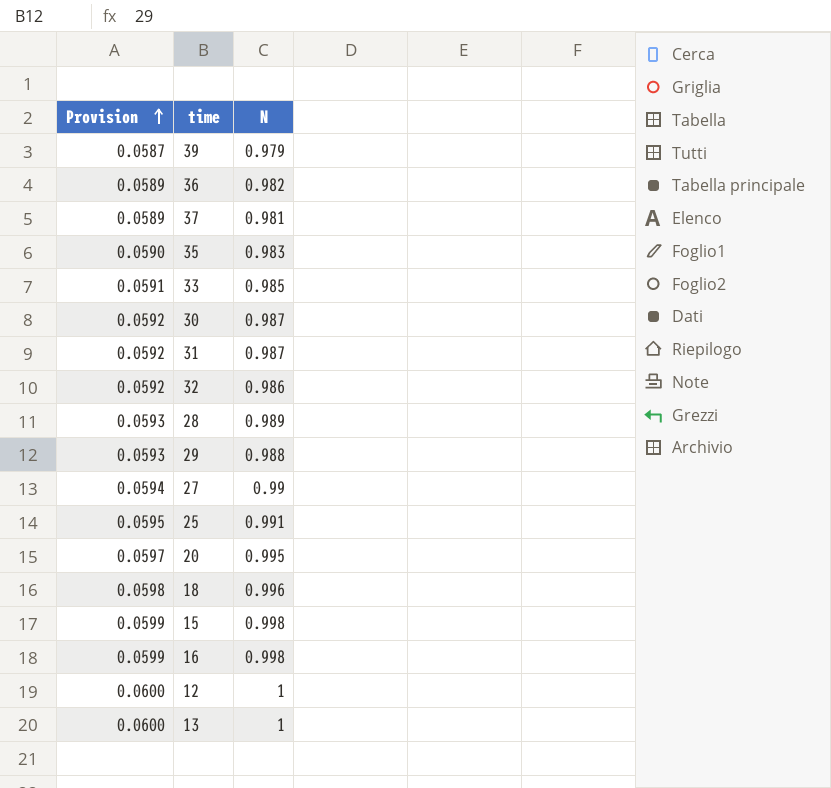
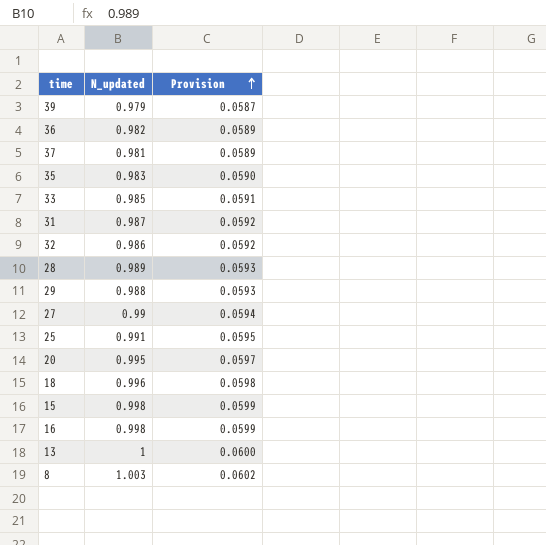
column name: N -> N_updated
column Provision | position: 1 -> 3
row 30: 0.0592 | 0.987 -> none
row 12: 0.0600 | 1 -> none
row 8: none -> 1.003 | 0.0602

